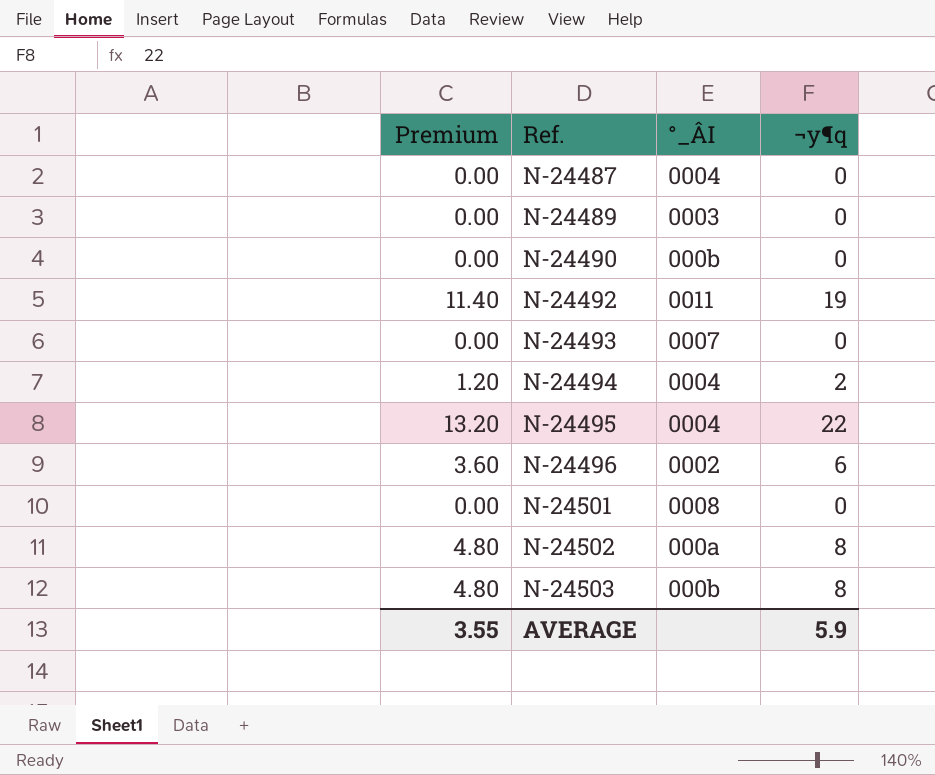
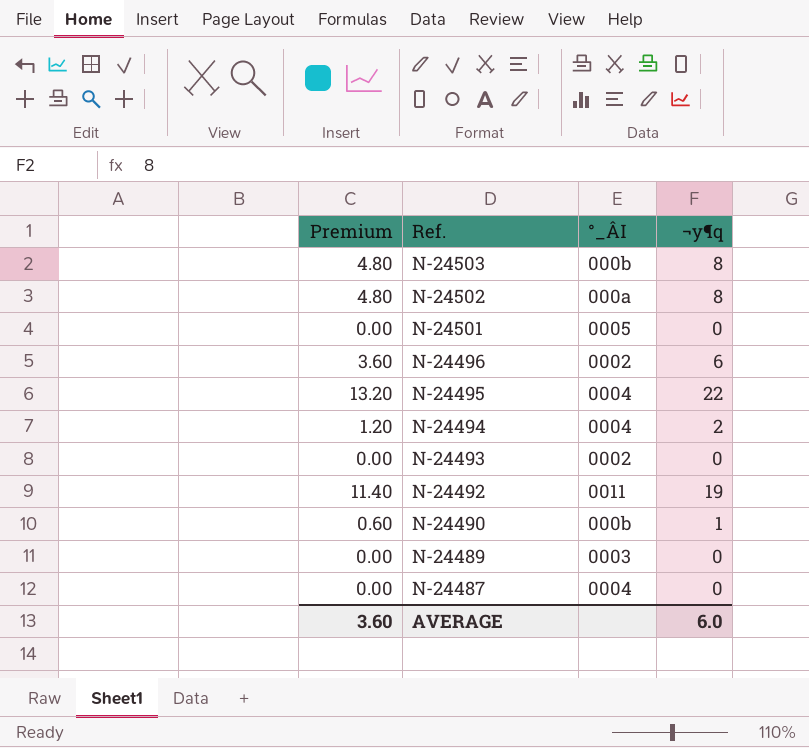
row order: Ref. ascending -> Ref. descending
N-24501 | °_ÂI: 0008 -> 0005
N-24493 | °_ÂI: 0007 -> 0002
N-24490 | Premium: 0.00 -> 0.60
N-24490 | ¬y¶q: 0 -> 1
AVERAGE | Premium: 3.55 -> 3.60
AVERAGE | ¬y¶q: 5.9 -> 6.0

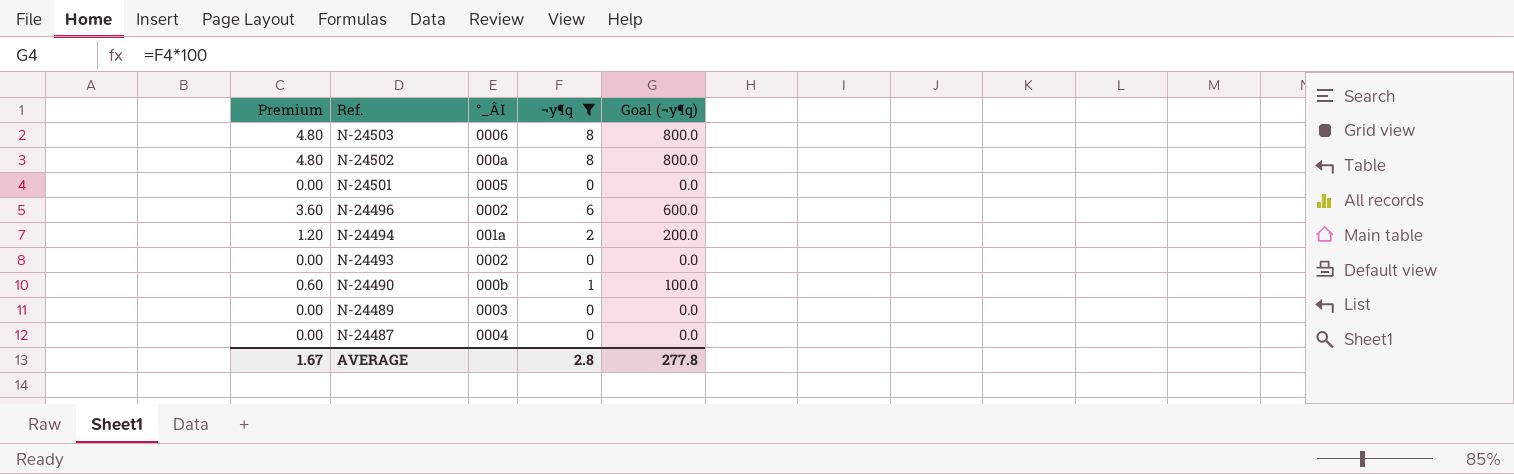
filter: none -> ¬y¶q <= 8
column Goal (¬y¶q) | formula: none -> [¬y¶q] * 100
N-24503 | °_ÂI: 000b -> 0006
N-24494 | °_ÂI: 0004 -> 001a
AVERAGE | Premium: 3.60 -> 1.67
AVERAGE | ¬y¶q: 6.0 -> 2.8

